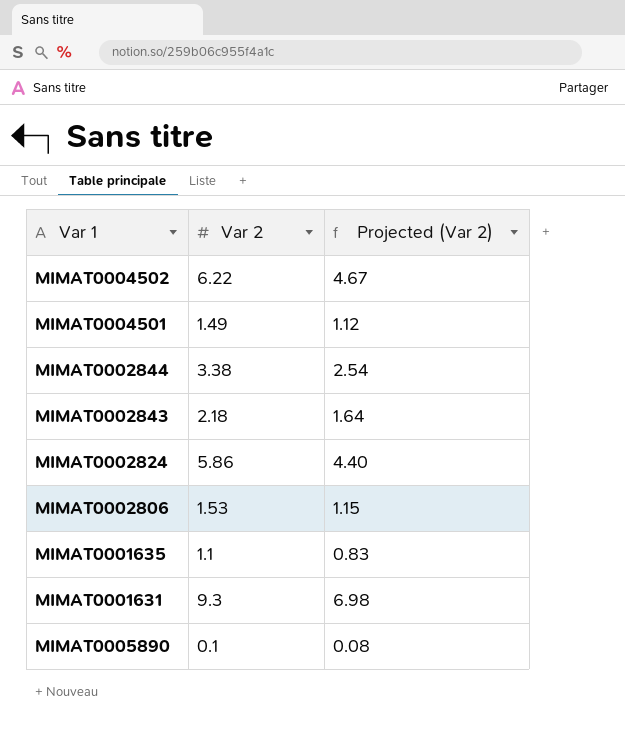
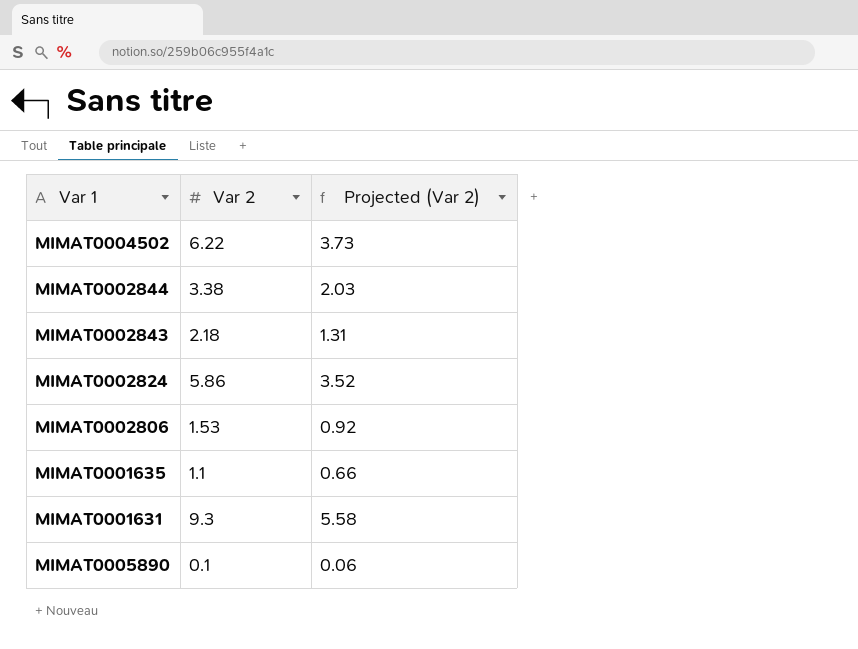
column Projected (Var 2) | formula: [Var 2] * 0.75 -> [Var 2] * 0.6
row MIMAT0004501: 1.49 | 1.12 -> none

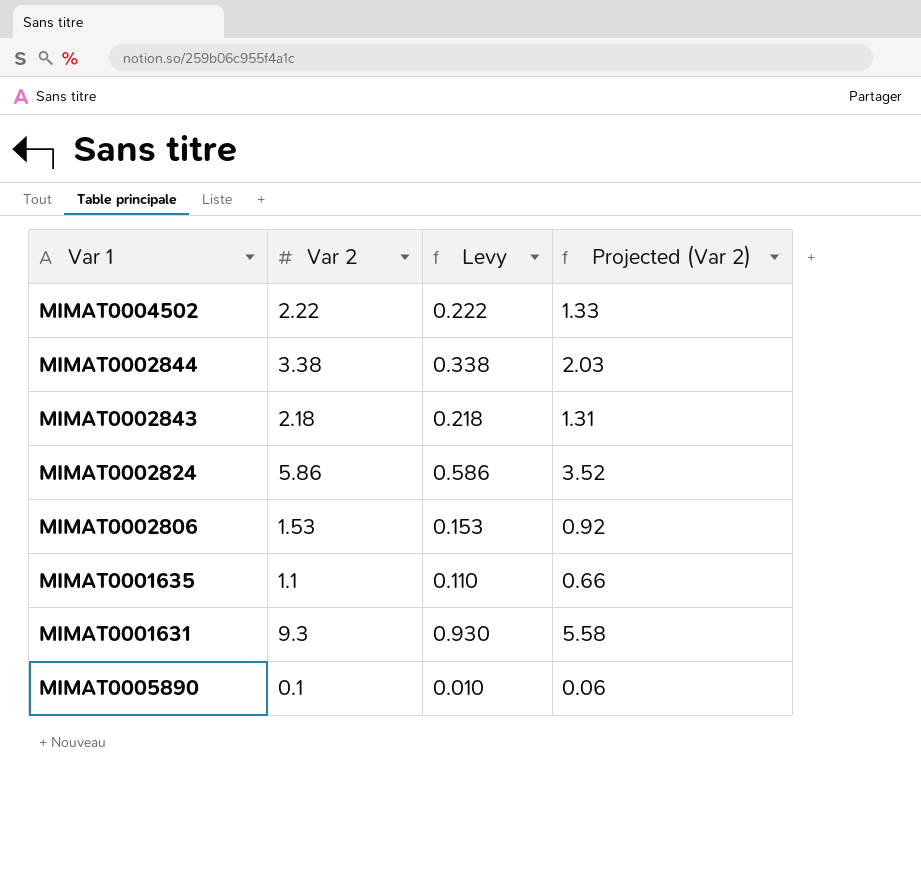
column Levy | formula: none -> [Var 2] * 0.1
MIMAT0004502 | Var 2: 6.22 -> 2.22
MIMAT0004502 | Projected (Var 2): 3.73 -> 1.33

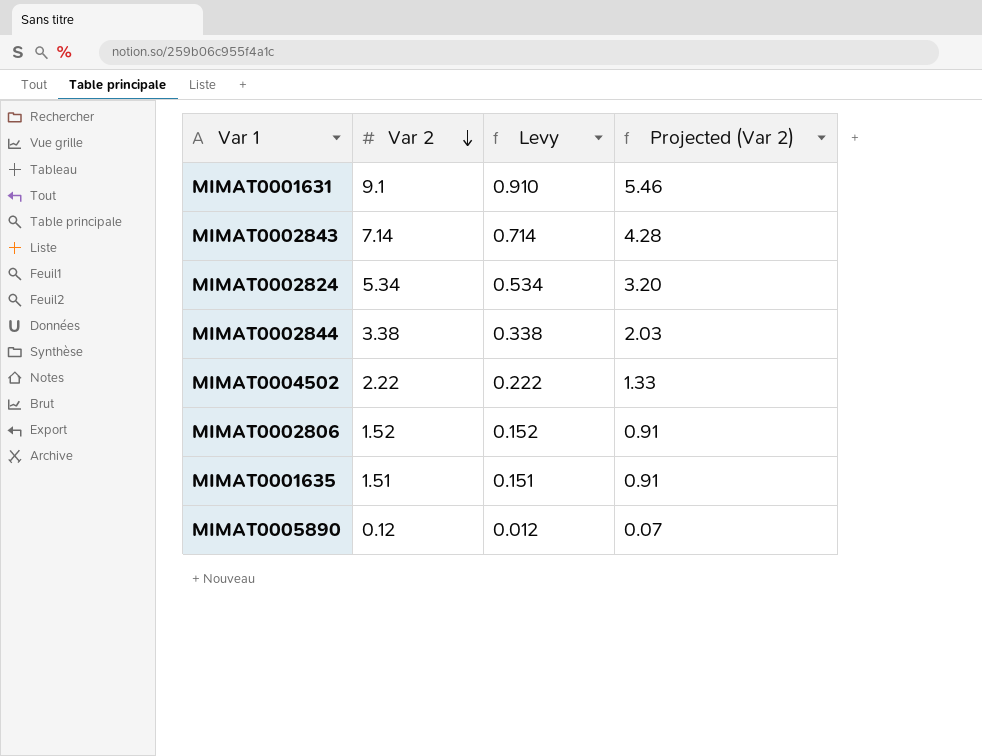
row order: none -> Var 2 descending
MIMAT0001631 | Var 2: 9.3 -> 9.1
MIMAT0001631 | Levy: 0.930 -> 0.910
MIMAT0001631 | Projected (Var 2): 5.58 -> 5.46
MIMAT0002843 | Var 2: 2.18 -> 7.14
MIMAT0002843 | Levy: 0.218 -> 0.714
MIMAT0002843 | Projected (Var 2): 1.31 -> 4.28
MIMAT0002824 | Var 2: 5.86 -> 5.34
MIMAT0002824 | Levy: 0.586 -> 0.534
MIMAT0002824 | Projected (Var 2): 3.52 -> 3.20
MIMAT0002806 | Var 2: 1.53 -> 1.52
MIMAT0002806 | Levy: 0.153 -> 0.152
MIMAT0002806 | Projected (Var 2): 0.92 -> 0.91
MIMAT0001635 | Var 2: 1.1 -> 1.51
MIMAT0001635 | Levy: 0.110 -> 0.151
MIMAT0001635 | Projected (Var 2): 0.66 -> 0.91
MIMAT0005890 | Var 2: 0.1 -> 0.12
MIMAT0005890 | Levy: 0.010 -> 0.012
MIMAT0005890 | Projected (Var 2): 0.06 -> 0.07

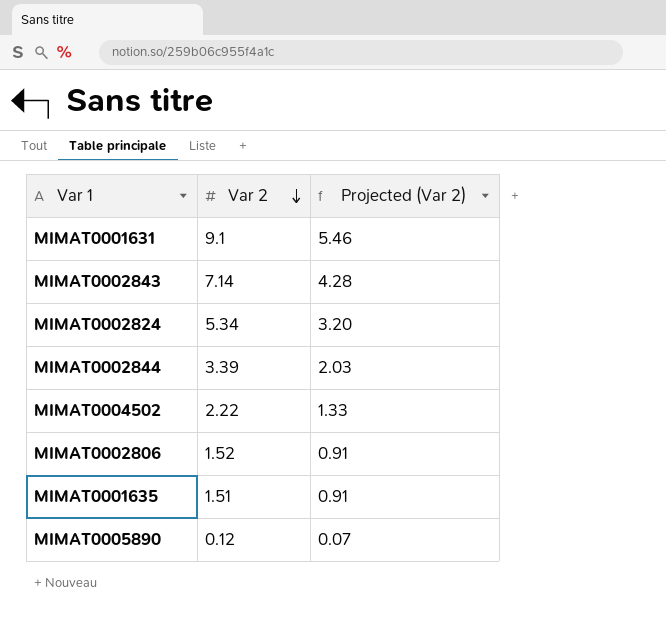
column Levy | formula: [Var 2] * 0.1 -> none
MIMAT0002844 | Var 2: 3.38 -> 3.39

